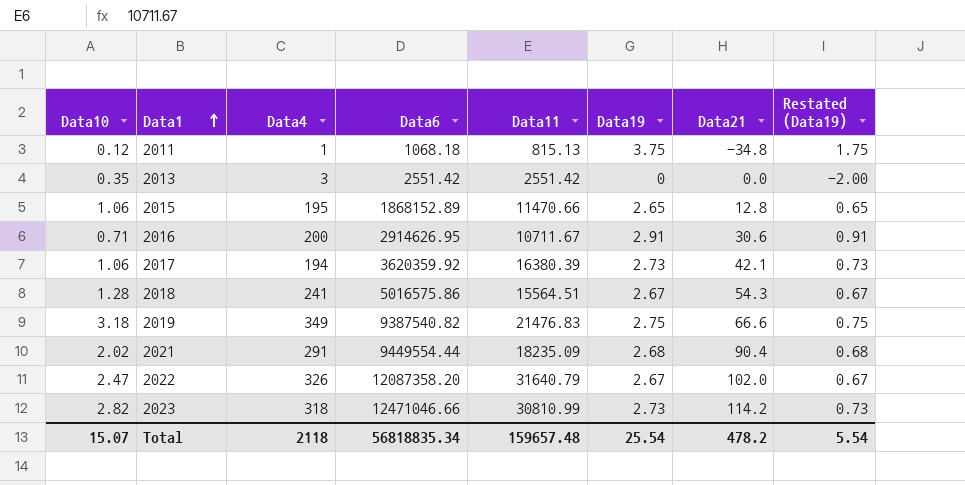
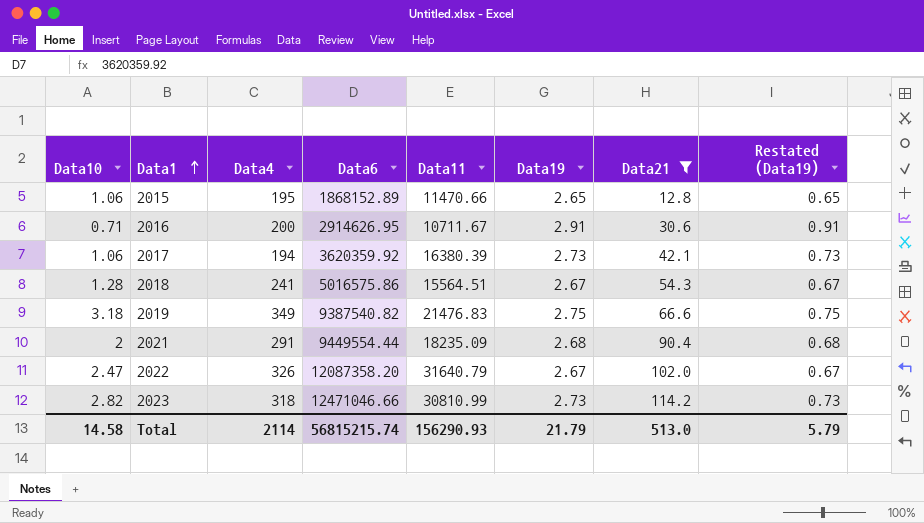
filter: none -> Data21 >= 12.8
2021 | Data10: 2.02 -> 2
Total | Data10: 15.07 -> 14.58
Total | Data4: 2118 -> 2114
Total | Data6: 56818835.34 -> 56815215.74
Total | Data11: 159657.48 -> 156290.93
Total | Data19: 25.54 -> 21.79
Total | Data21: 478.2 -> 513.0
Total | Restated (Data19): 5.54 -> 5.79

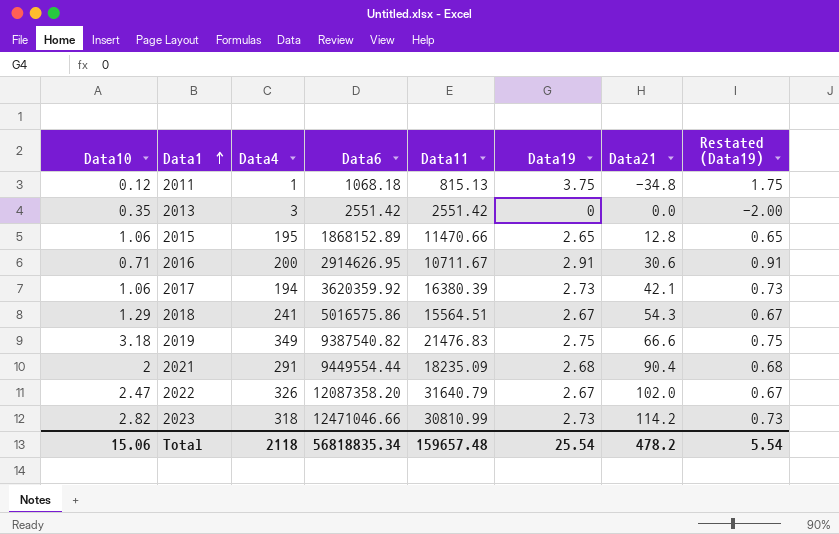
filter: Data21 >= 12.8 -> none
2018 | Data10: 1.28 -> 1.29
Total | Data10: 14.58 -> 15.06
Total | Data4: 2114 -> 2118
Total | Data6: 56815215.74 -> 56818835.34
Total | Data11: 156290.93 -> 159657.48
Total | Data19: 21.79 -> 25.54
Total | Data21: 513.0 -> 478.2
Total | Restated (Data19): 5.79 -> 5.54

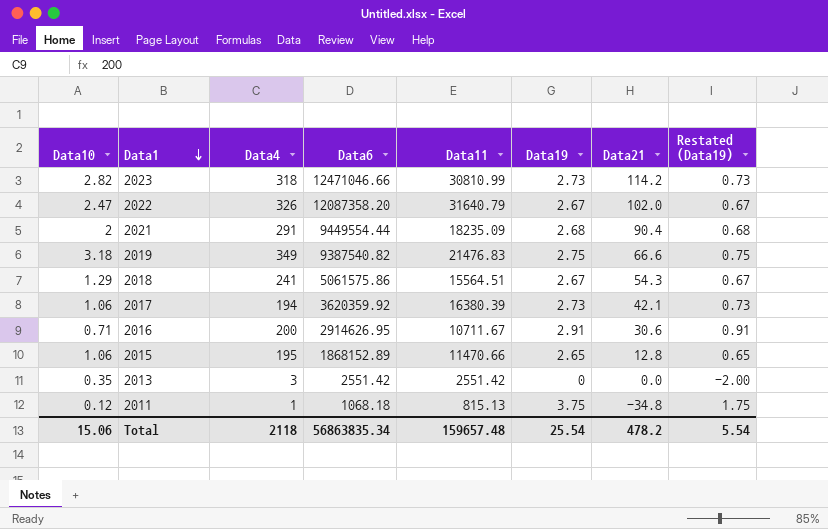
row order: Data1 ascending -> Data1 descending
2018 | Data6: 5016575.86 -> 5061575.86
Total | Data6: 56818835.34 -> 56863835.34

